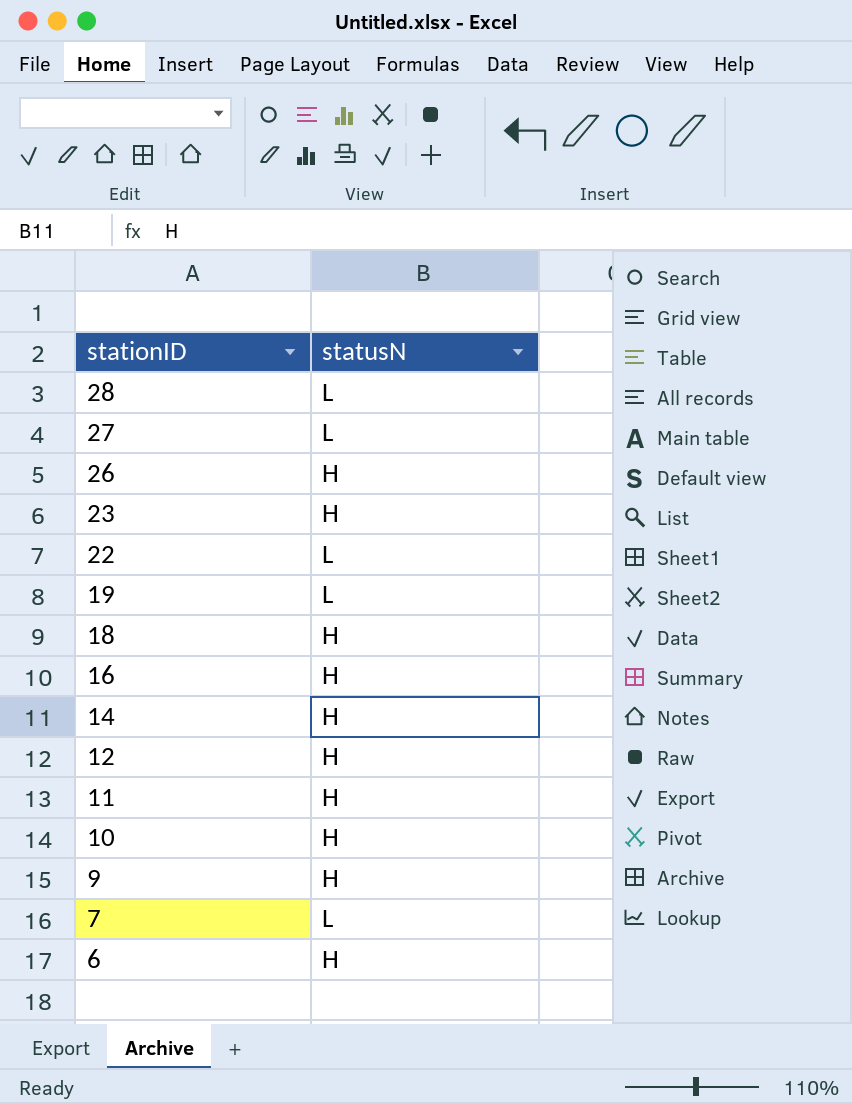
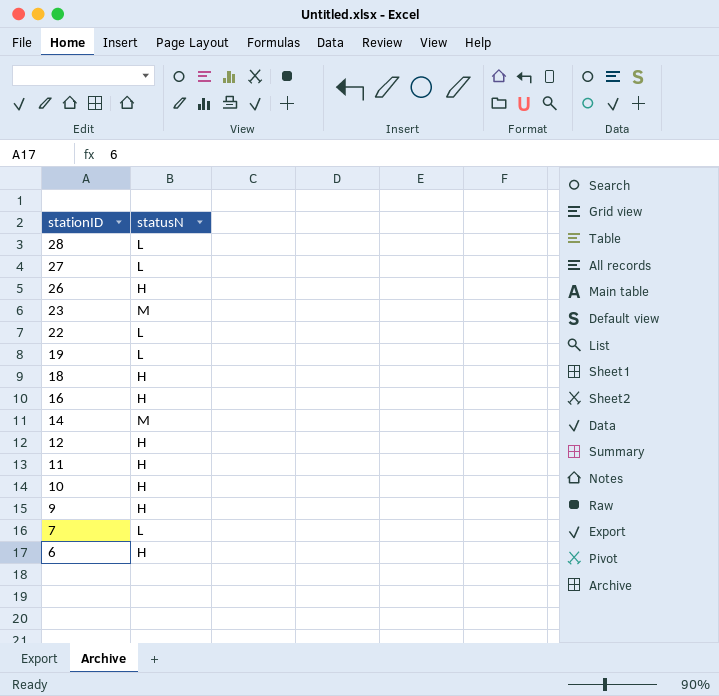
23 | statusN: H -> M
14 | statusN: H -> M

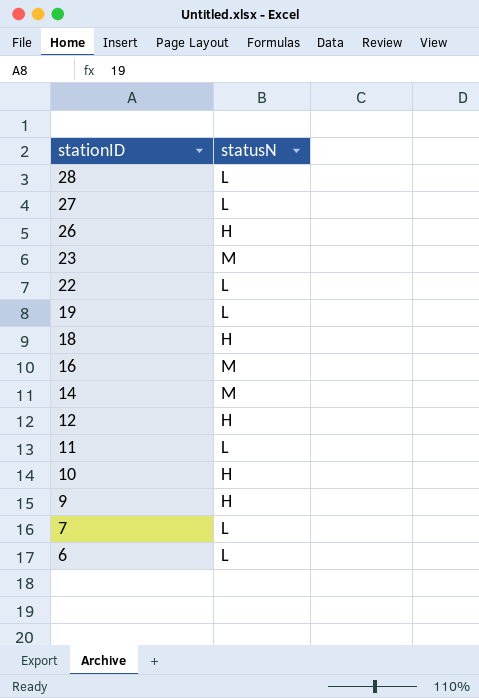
16 | statusN: H -> M
11 | statusN: H -> L
6 | statusN: H -> L

